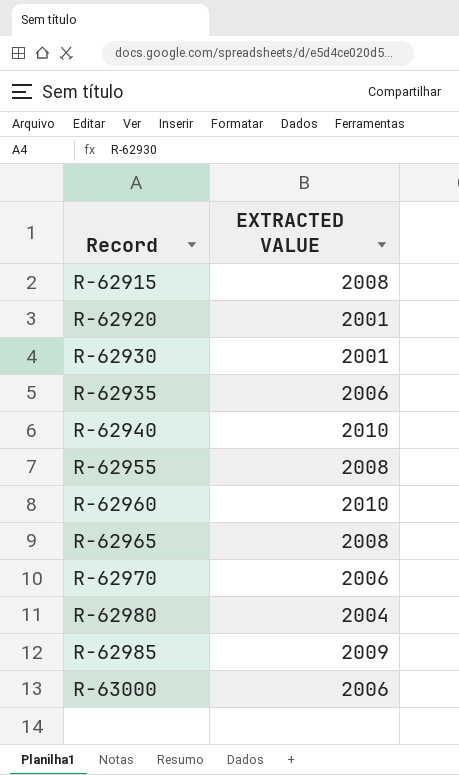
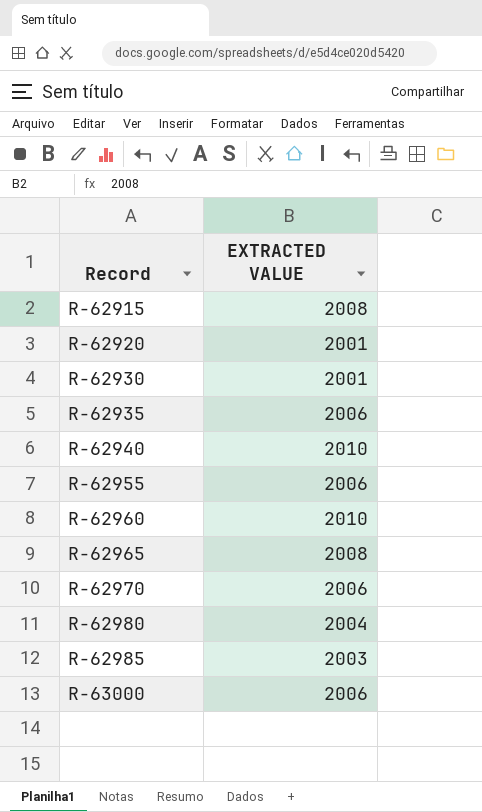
R-62955 | EXTRACTED VALUE: 2008 -> 2006
R-62985 | EXTRACTED VALUE: 2009 -> 2003

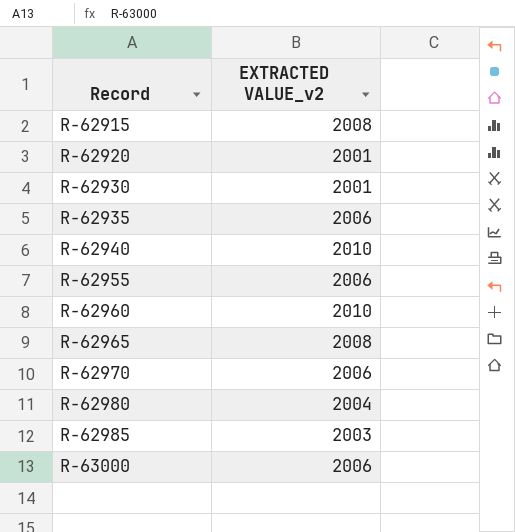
column name: EXTRACTED VALUE -> EXTRACTED VALUE_v2

